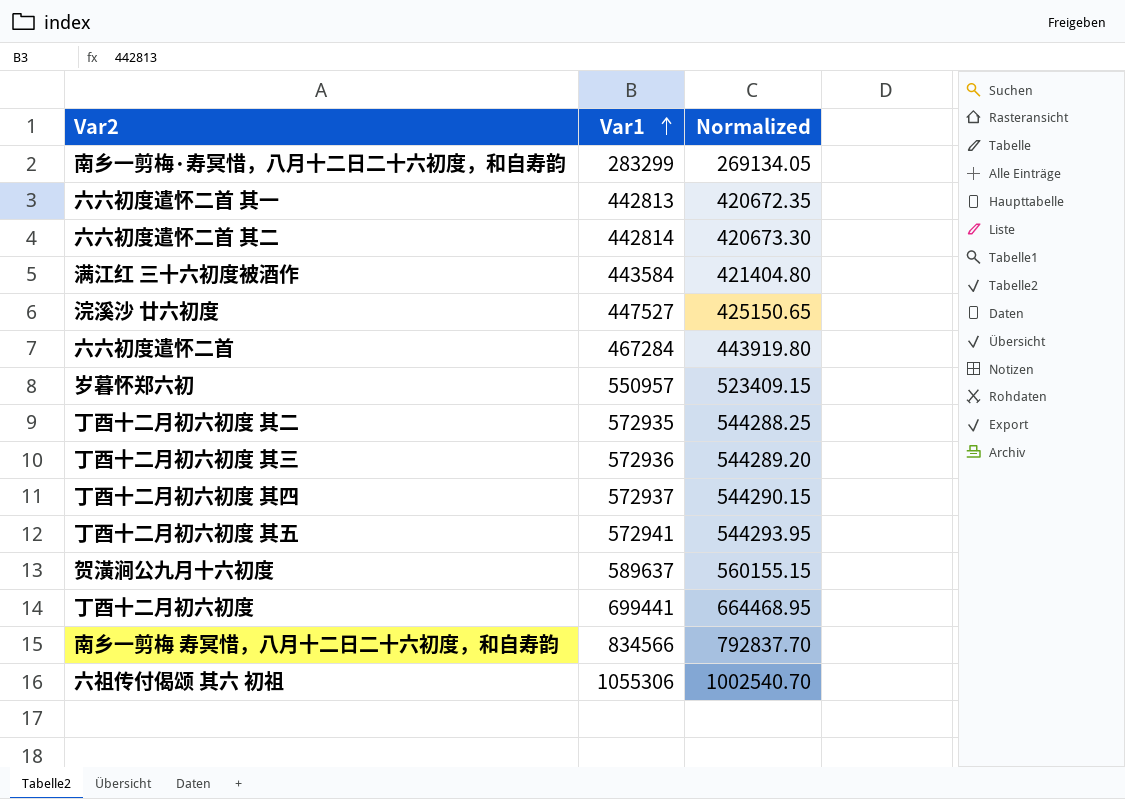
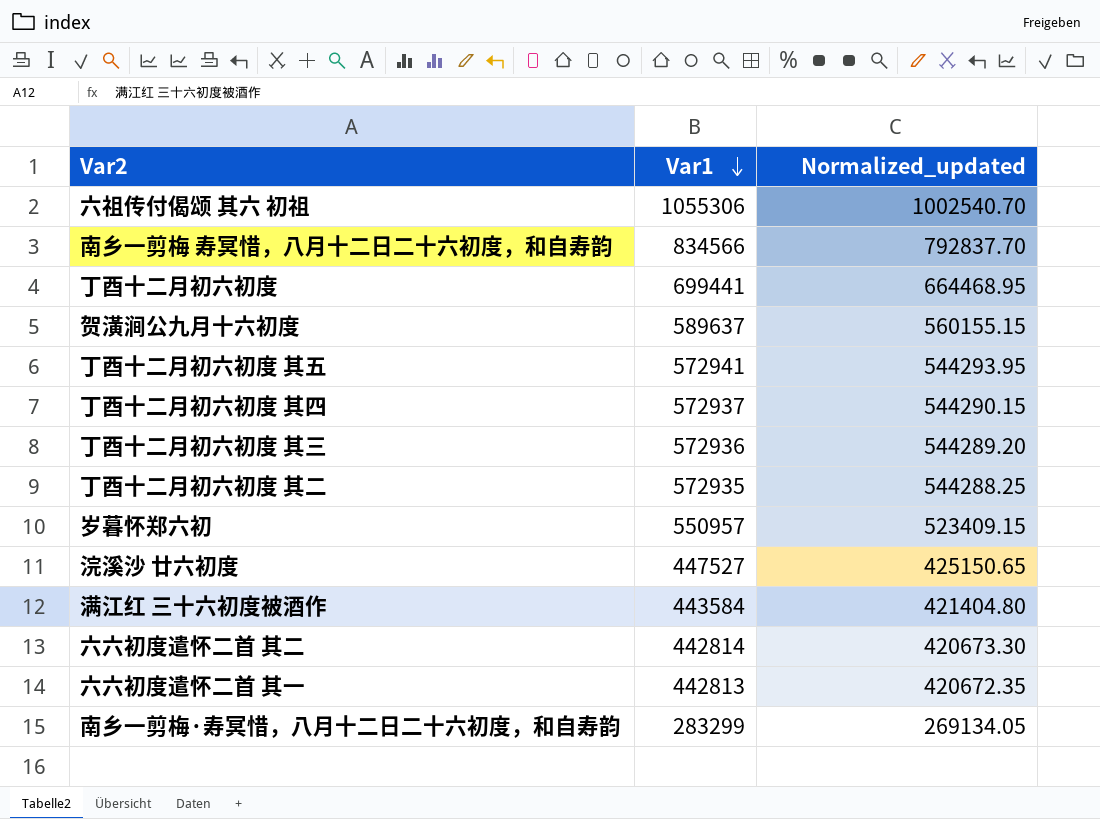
row order: Var1 ascending -> Var1 descending
column name: Normalized -> Normalized_updated
row 六六初度遣怀二首: 467284 | 443919.80 -> none

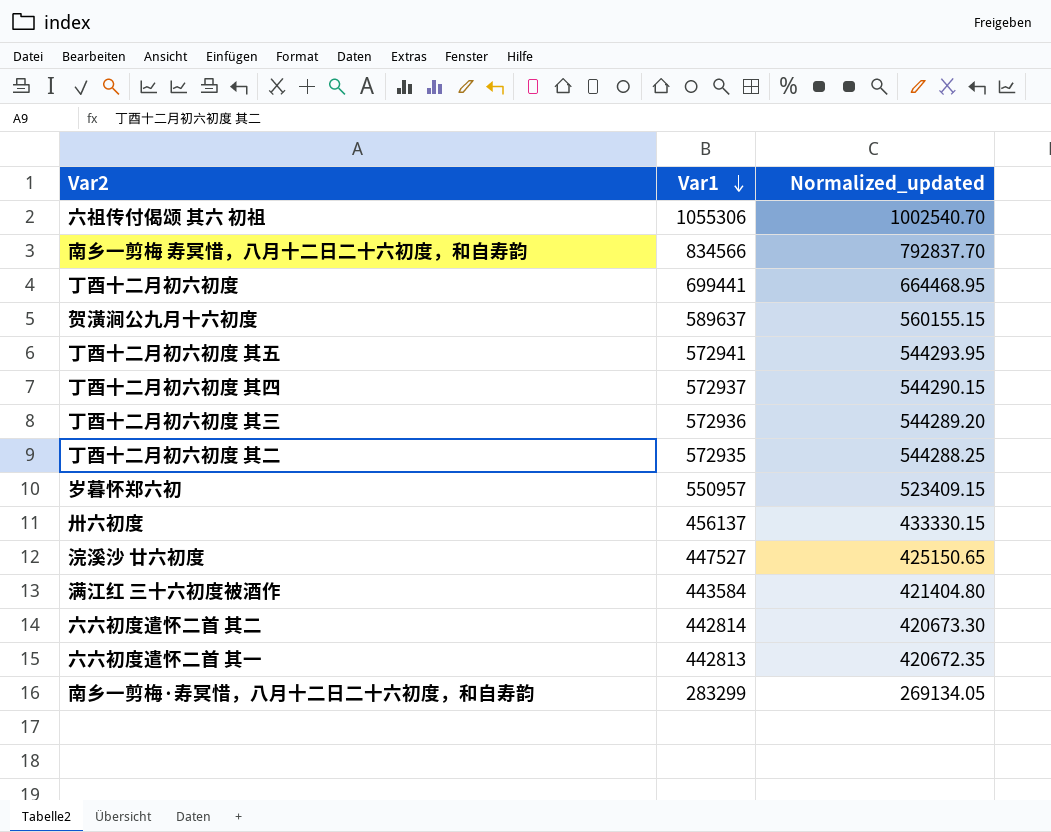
row 卅六初度: none -> 456137 | 433330.15

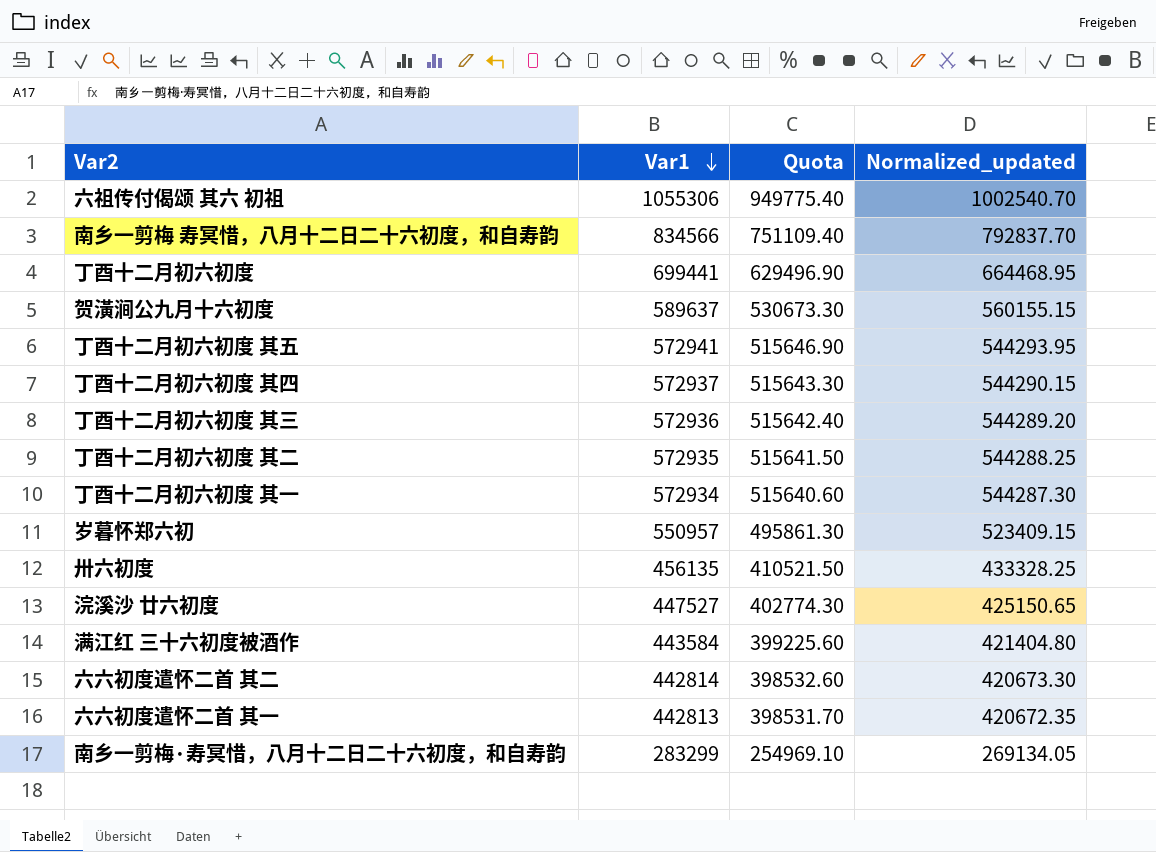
column Quota | formula: none -> [Var1] * 0.9
row 丁酉十二月初六初度 其一: none -> 572934 | 515640.60 | 544287.30
卅六初度 | Var1: 456137 -> 456135
卅六初度 | Normalized_updated: 433330.15 -> 433328.25

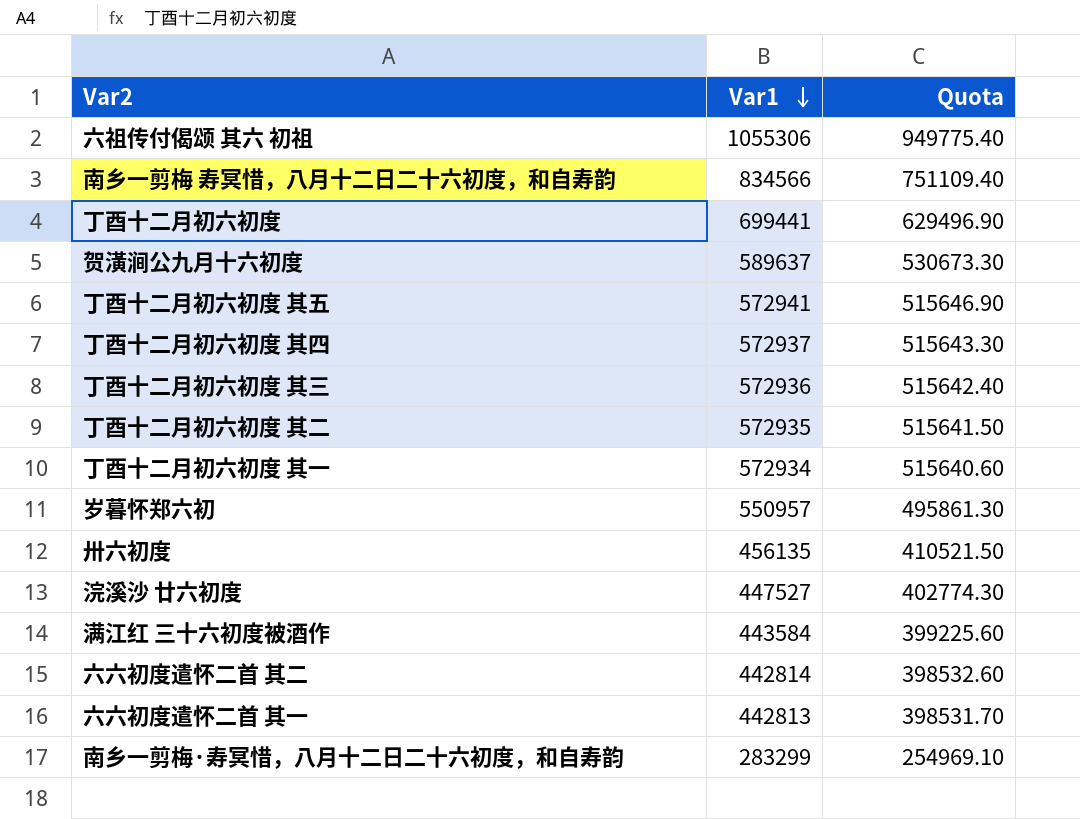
column Normalized_updated | formula: [Var1] * 0.95 -> none

